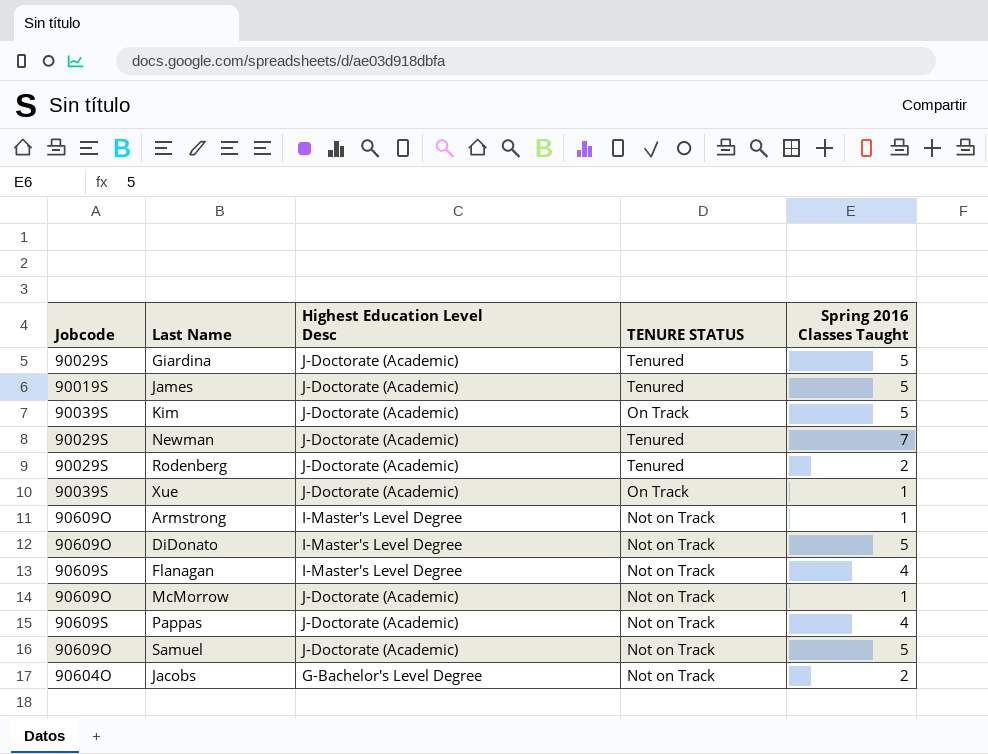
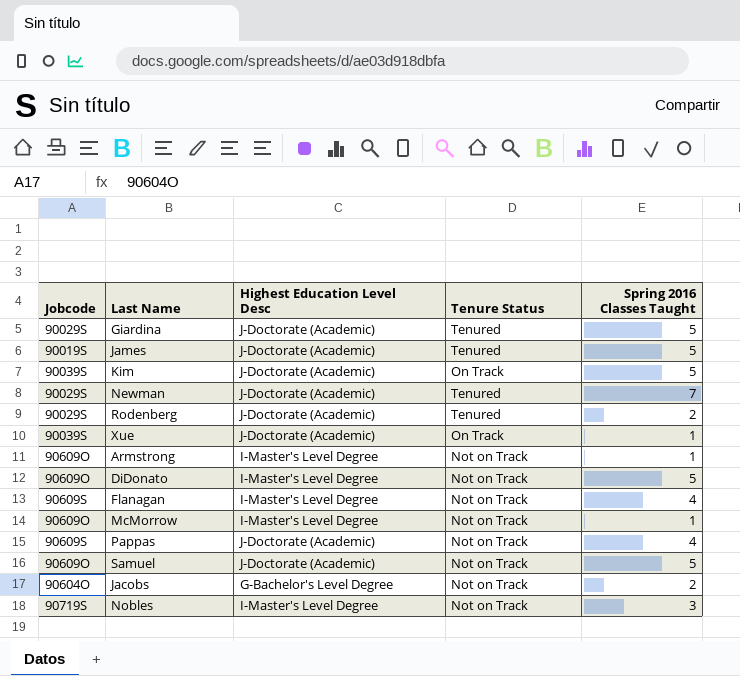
column name: TENURE STATUS -> Tenure Status
McMorrow | Highest Education Level Desc: J-Doctorate (Academic) -> I-Master's Level Degree
row Nobles: none -> 90719S | I-Master's Level Degree | Not on Track | 3

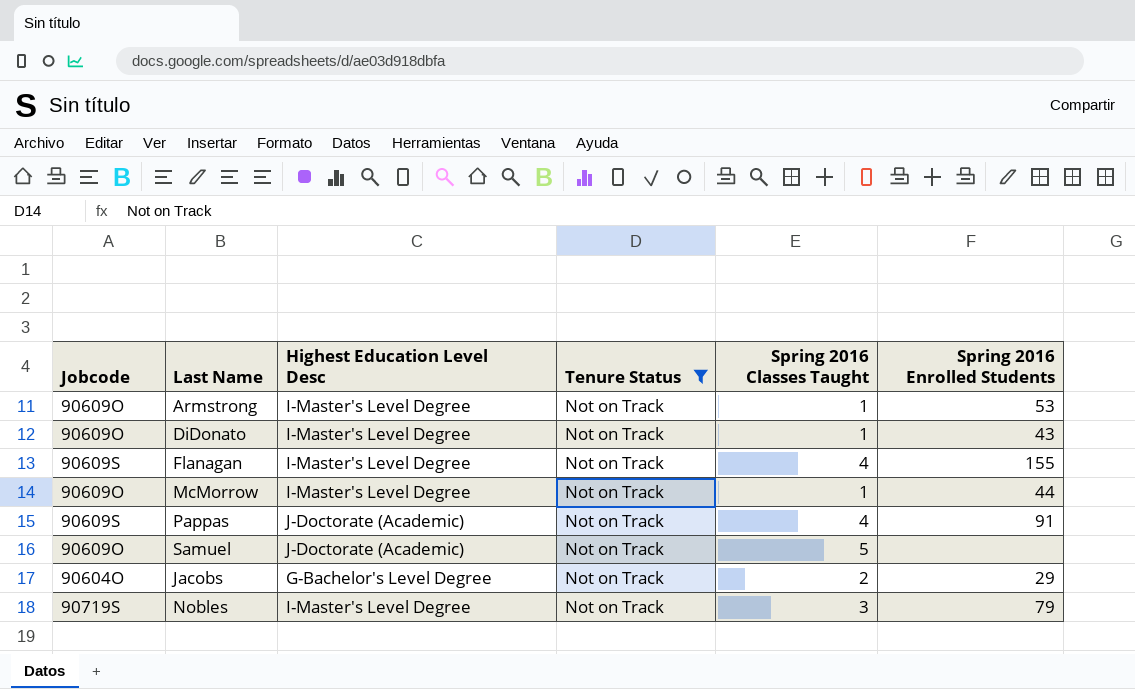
filter: none -> Tenure Status = Not on Track
column Spring 2016 Enrolled Students | position: none -> 6
DiDonato | Spring 2016 Classes Taught: 5 -> 1

